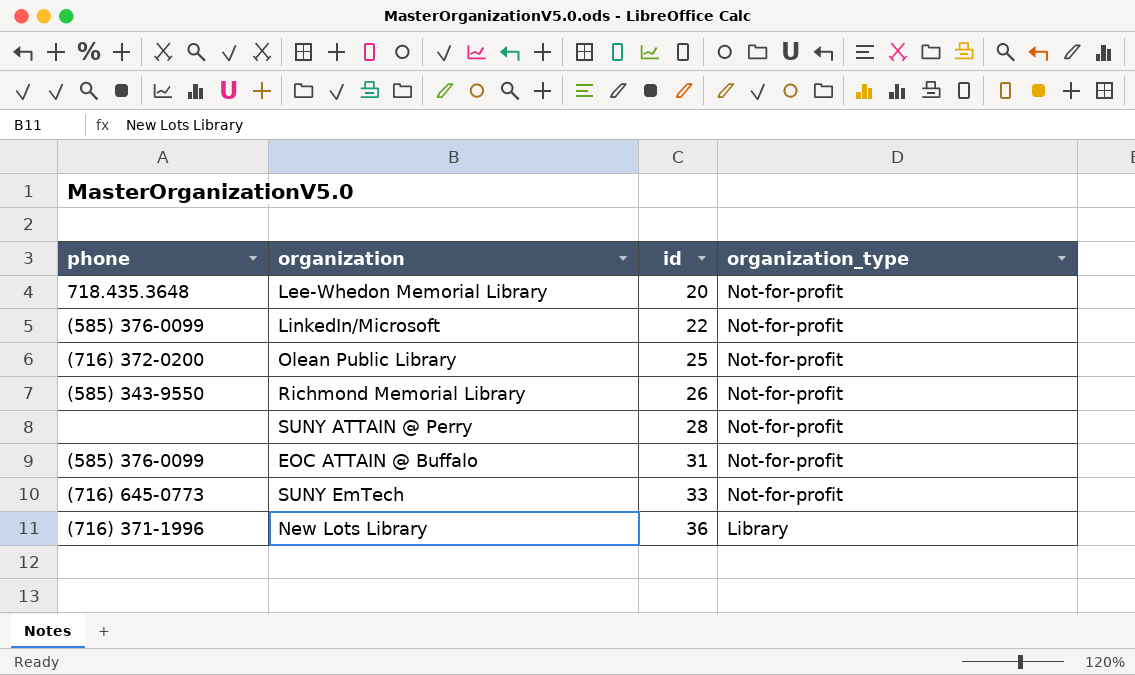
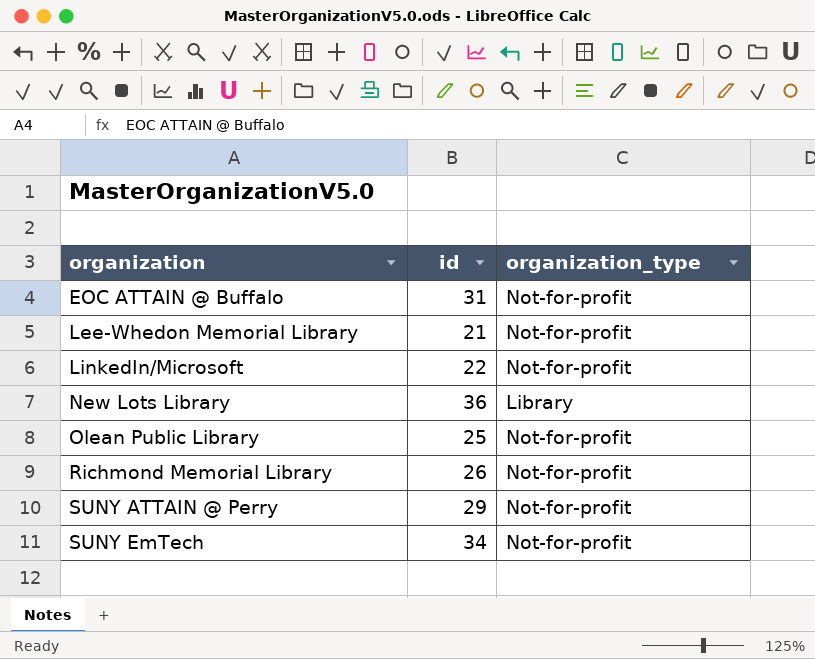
row order: id ascending -> organization ascending
column phone | position: 1 -> none
Lee-Whedon Memorial Library | id: 20 -> 21
SUNY ATTAIN @ Perry | id: 28 -> 29
SUNY EmTech | id: 33 -> 34

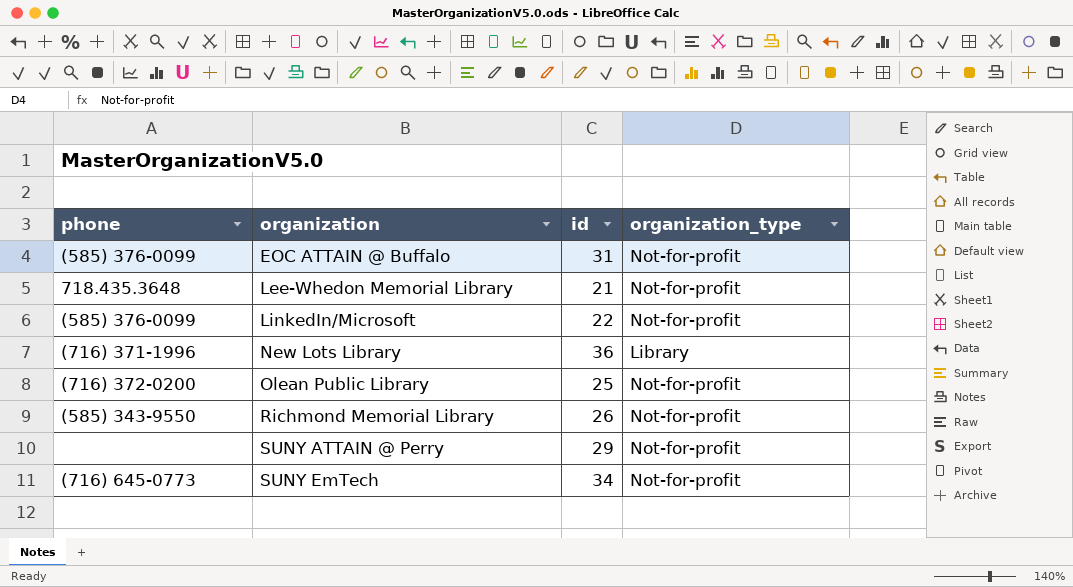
column phone | position: none -> 1

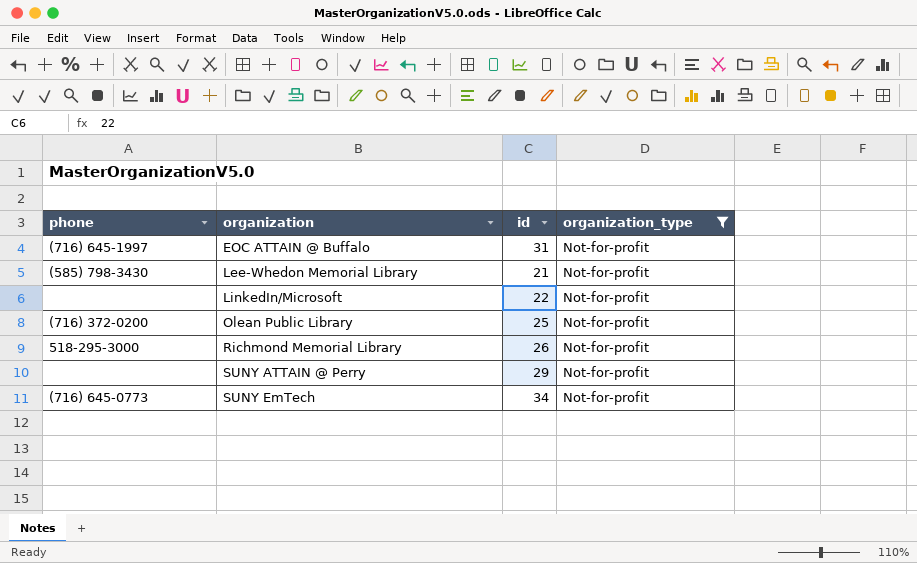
filter: none -> organization_type = Not-for-profit
EOC ATTAIN @ Buffalo | phone: (585) 376-0099 -> (716) 645-1997
Lee-Whedon Memorial Library | phone: 718.435.3648 -> (585) 798-3430
LinkedIn/Microsoft | phone: (585) 376-0099 -> none
Richmond Memorial Library | phone: (585) 343-9550 -> 518-295-3000

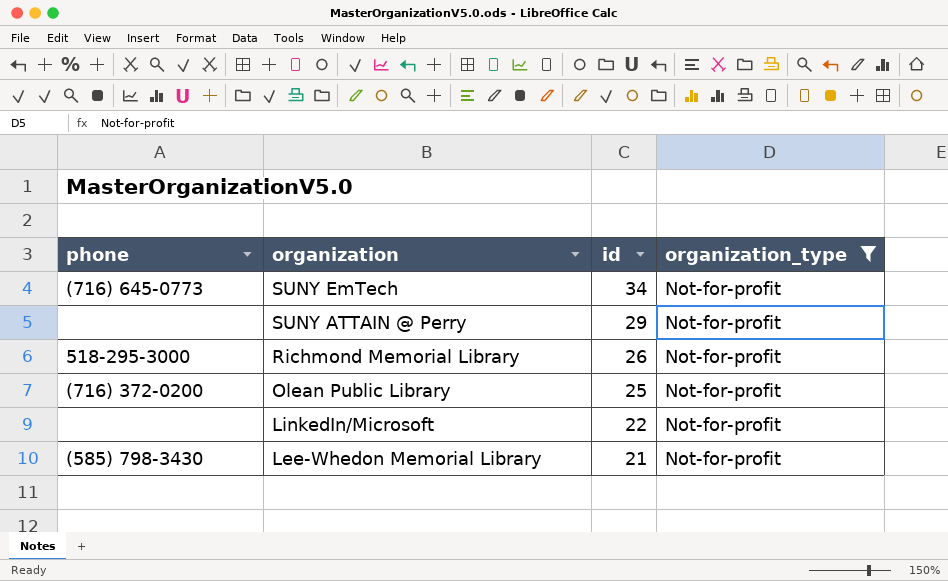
row order: organization ascending -> organization descending
row EOC ATTAIN @ Buffalo: (716) 645-1997 | 31 | Not-for-profit -> none

